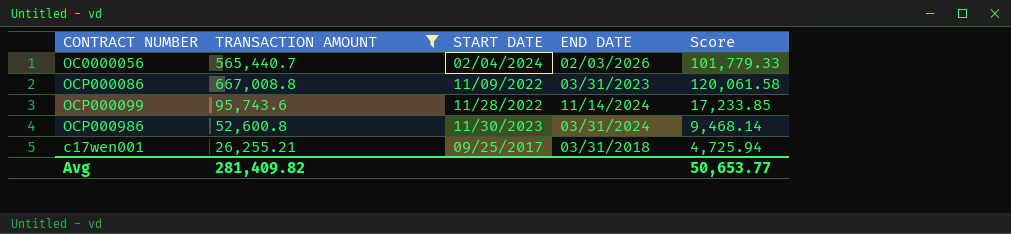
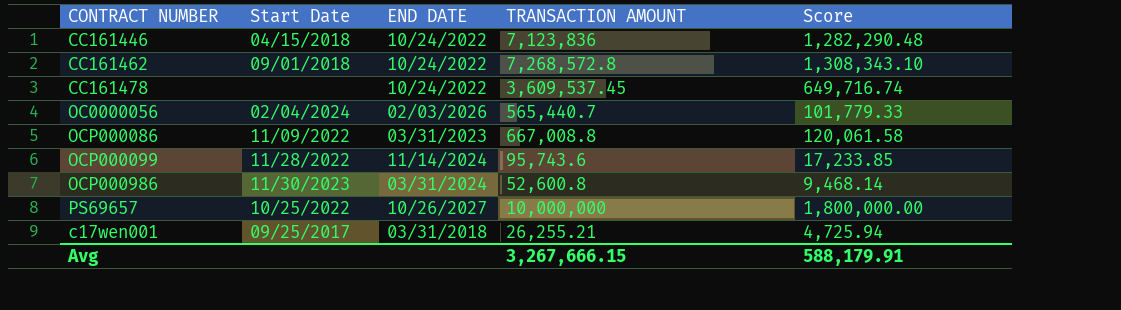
filter: TRANSACTION AMOUNT <= 667,008.8 -> none
column name: START DATE -> Start Date
column TRANSACTION AMOUNT | position: 2 -> 4
Avg | TRANSACTION AMOUNT: 281,409.82 -> 3,267,666.15
Avg | Score: 50,653.77 -> 588,179.91

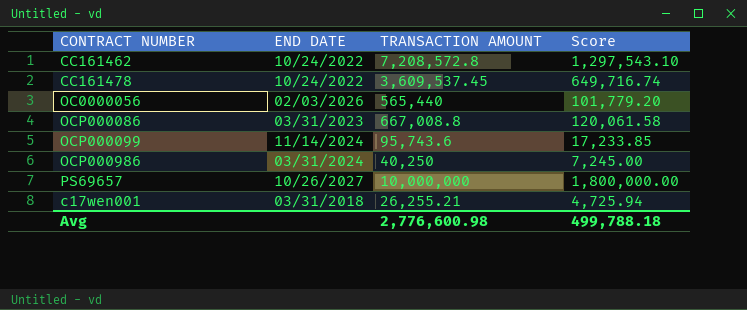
column Start Date | position: 2 -> none
row CC161446: 04/15/2018 | 10/24/2022 | 7,123,836 | 1,282,290.48 -> none
CC161462 | TRANSACTION AMOUNT: 7,268,572.8 -> 7,208,572.8
CC161462 | Score: 1,308,343.10 -> 1,297,543.10
OC0000056 | TRANSACTION AMOUNT: 565,440.7 -> 565,440
OC0000056 | Score: 101,779.33 -> 101,779.20
OCP000986 | TRANSACTION AMOUNT: 52,600.8 -> 40,250
OCP000986 | Score: 9,468.14 -> 7,245.00
Avg | TRANSACTION AMOUNT: 3,267,666.15 -> 2,776,600.98
Avg | Score: 588,179.91 -> 499,788.18

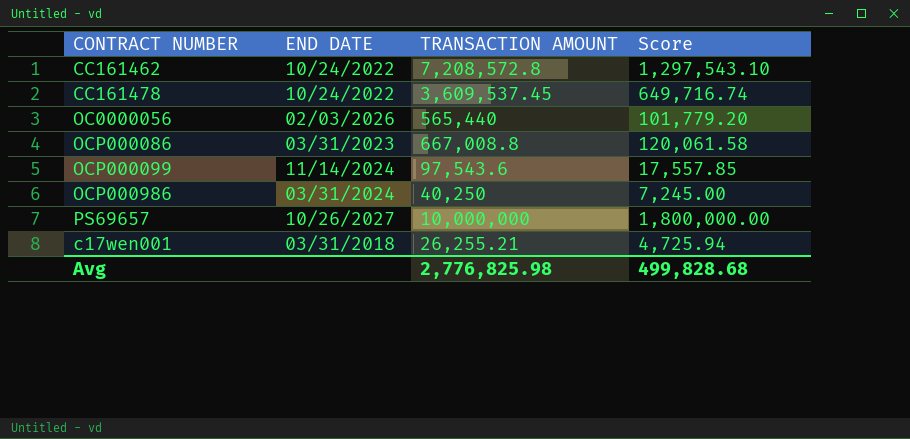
OCP000099 | TRANSACTION AMOUNT: 95,743.6 -> 97,543.6
OCP000099 | Score: 17,233.85 -> 17,557.85
Avg | TRANSACTION AMOUNT: 2,776,600.98 -> 2,776,825.98
Avg | Score: 499,788.18 -> 499,828.68

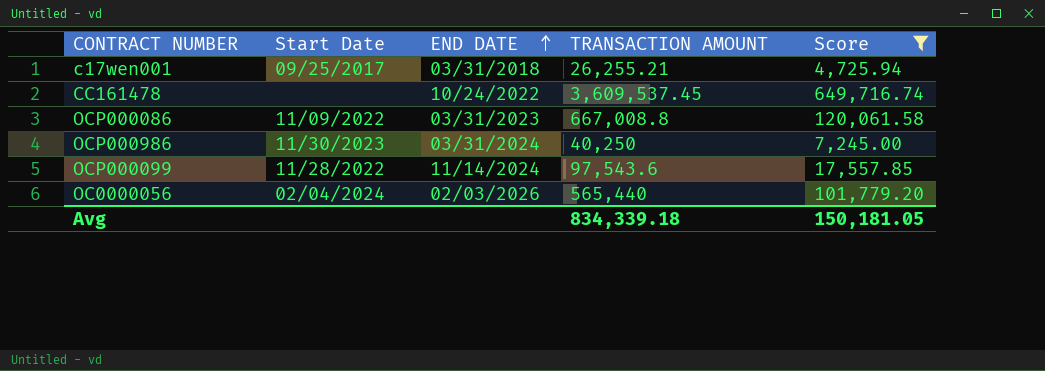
filter: none -> Score <= 649,716.74
row order: none -> END DATE ascending
column Start Date | position: none -> 2
Avg | TRANSACTION AMOUNT: 2,776,825.98 -> 834,339.18
Avg | Score: 499,828.68 -> 150,181.05

